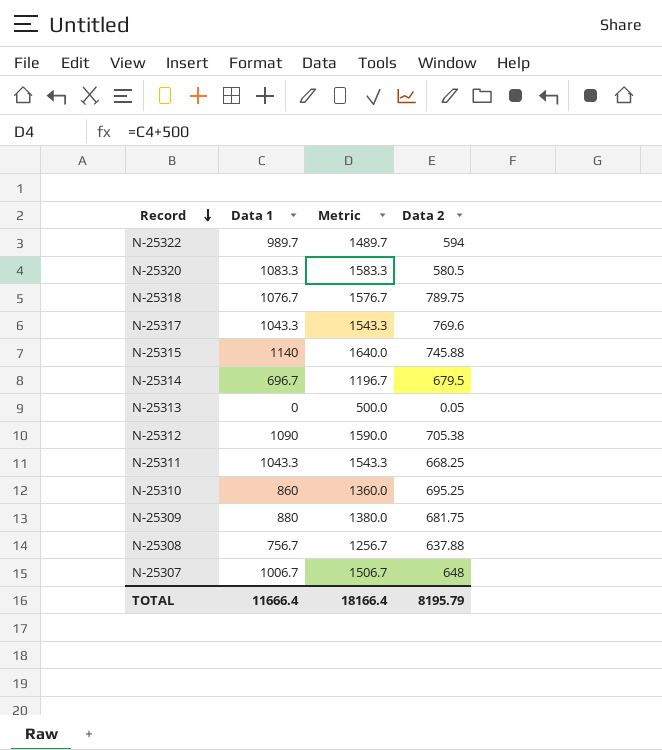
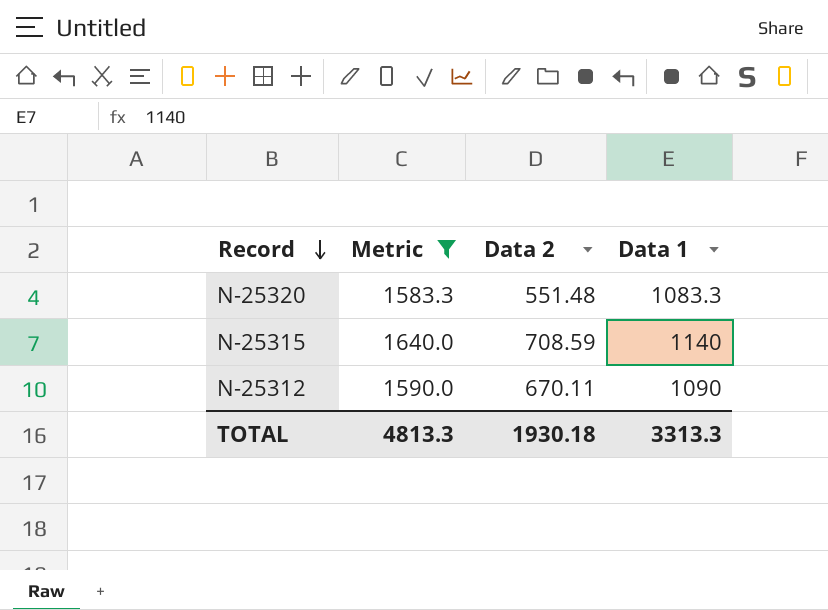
filter: none -> Metric >= 1583.3
column Data 1 | position: 2 -> 4
N-25320 | Data 2: 580.5 -> 551.48
N-25315 | Data 2: 745.88 -> 708.59
N-25312 | Data 2: 705.38 -> 670.11
TOTAL | Metric: 18166.4 -> 4813.3
TOTAL | Data 2: 8195.79 -> 1930.18
TOTAL | Data 1: 11666.4 -> 3313.3

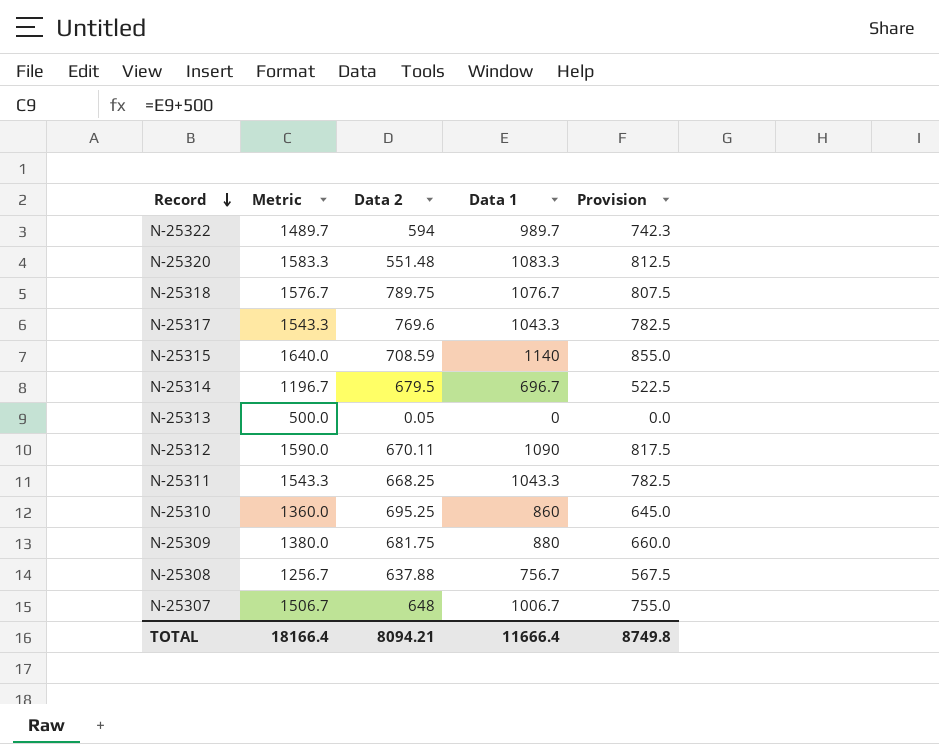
filter: Metric >= 1583.3 -> none
column Provision | formula: none -> [Data 1] * 0.75
TOTAL | Metric: 4813.3 -> 18166.4
TOTAL | Data 2: 1930.18 -> 8094.21
TOTAL | Data 1: 3313.3 -> 11666.4

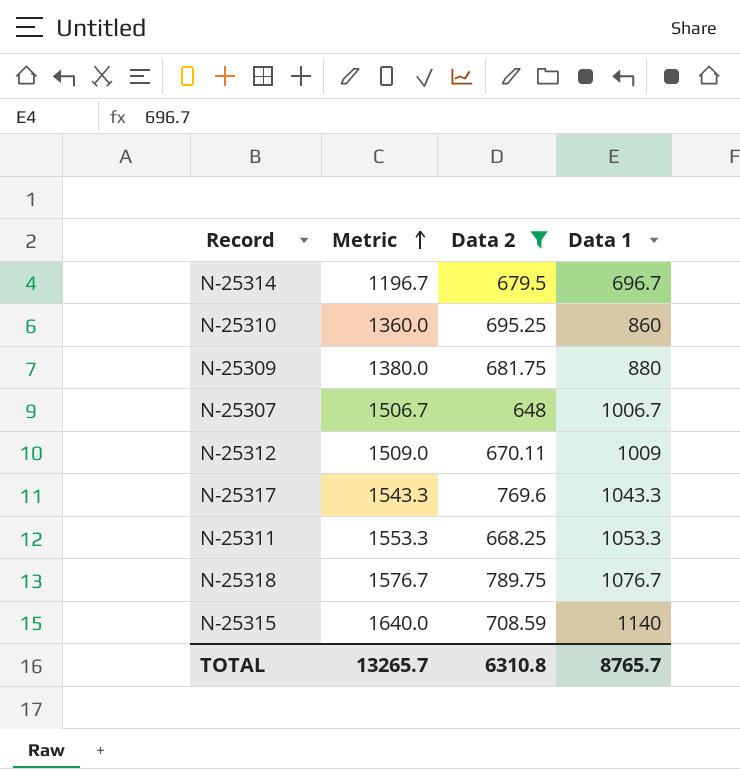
filter: none -> Data 2 >= 648
row order: Record descending -> Metric ascending
column Provision | formula: [Data 1] * 0.75 -> none
N-25312 | Metric: 1590.0 -> 1509.0
N-25312 | Data 1: 1090 -> 1009
N-25311 | Metric: 1543.3 -> 1553.3
N-25311 | Data 1: 1043.3 -> 1053.3
TOTAL | Metric: 18166.4 -> 13265.7
TOTAL | Data 2: 8094.21 -> 6310.8
TOTAL | Data 1: 11666.4 -> 8765.7

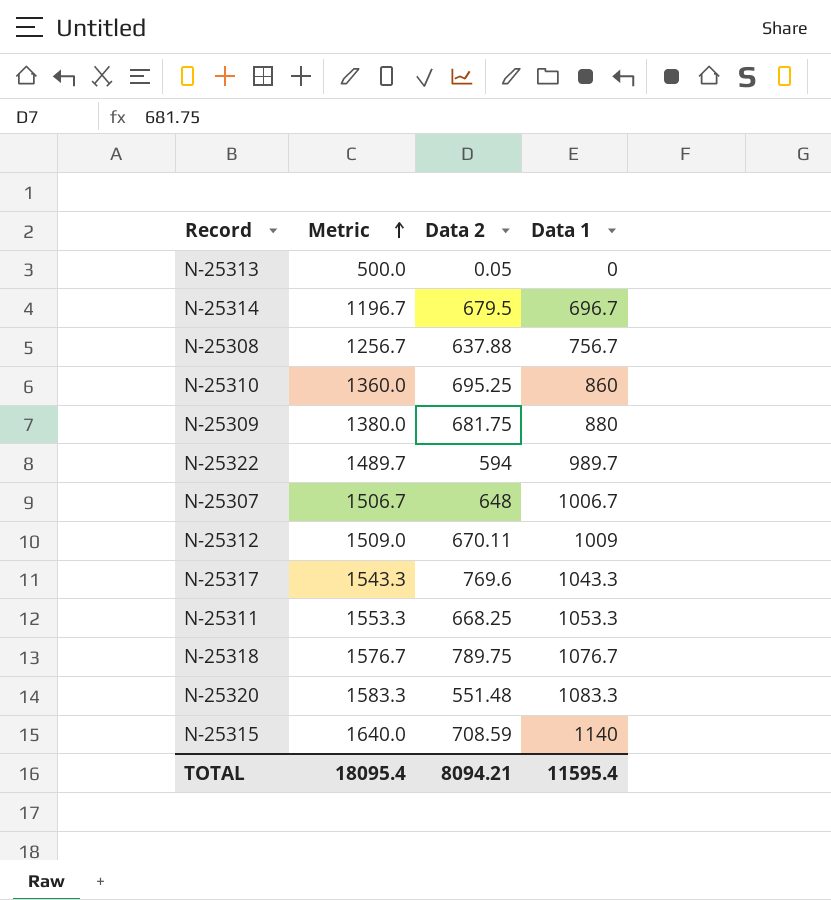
filter: Data 2 >= 648 -> none
TOTAL | Metric: 13265.7 -> 18095.4
TOTAL | Data 2: 6310.8 -> 8094.21
TOTAL | Data 1: 8765.7 -> 11595.4

